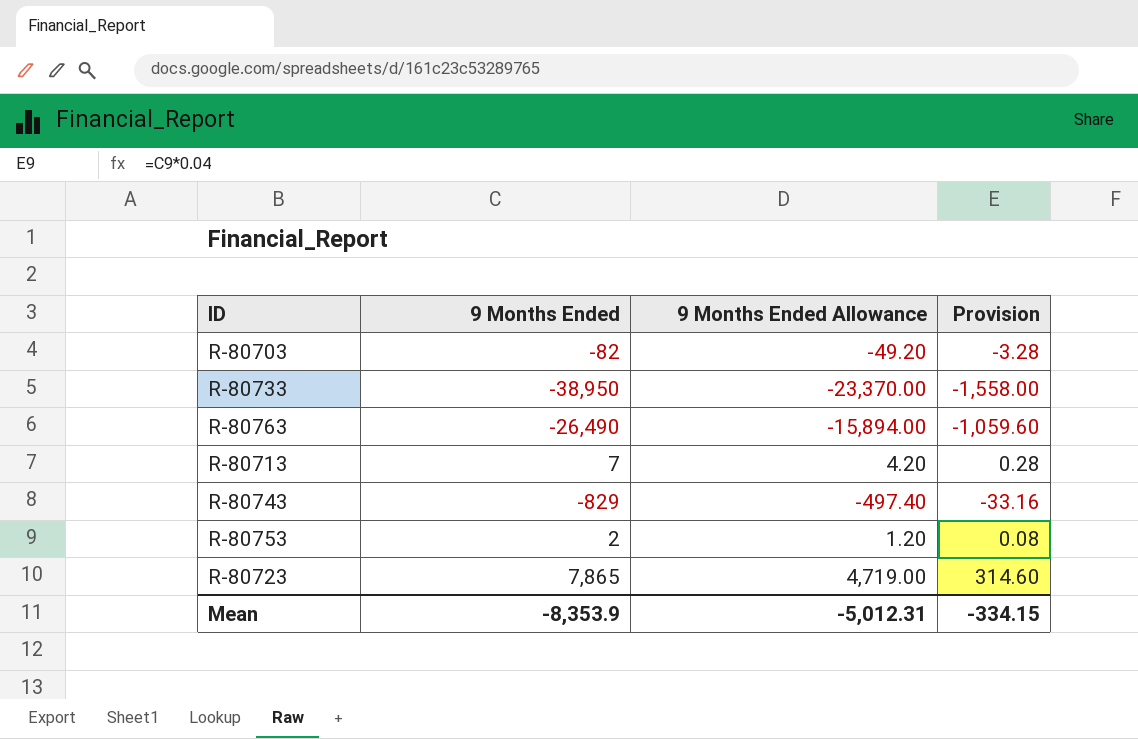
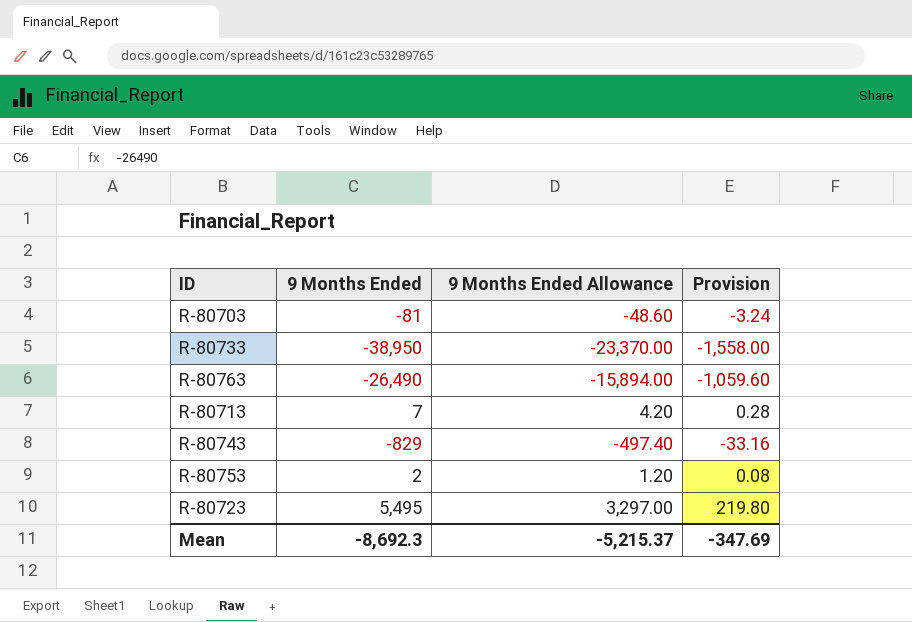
R-80703 | 9 Months Ended: -82 -> -81
R-80703 | 9 Months Ended Allowance: -49.20 -> -48.60
R-80703 | Provision: -3.28 -> -3.24
R-80723 | 9 Months Ended: 7,865 -> 5,495
R-80723 | 9 Months Ended Allowance: 4,719.00 -> 3,297.00
R-80723 | Provision: 314.60 -> 219.80
Mean | 9 Months Ended: -8,353.9 -> -8,692.3
Mean | 9 Months Ended Allowance: -5,012.31 -> -5,215.37
Mean | Provision: -334.15 -> -347.69

